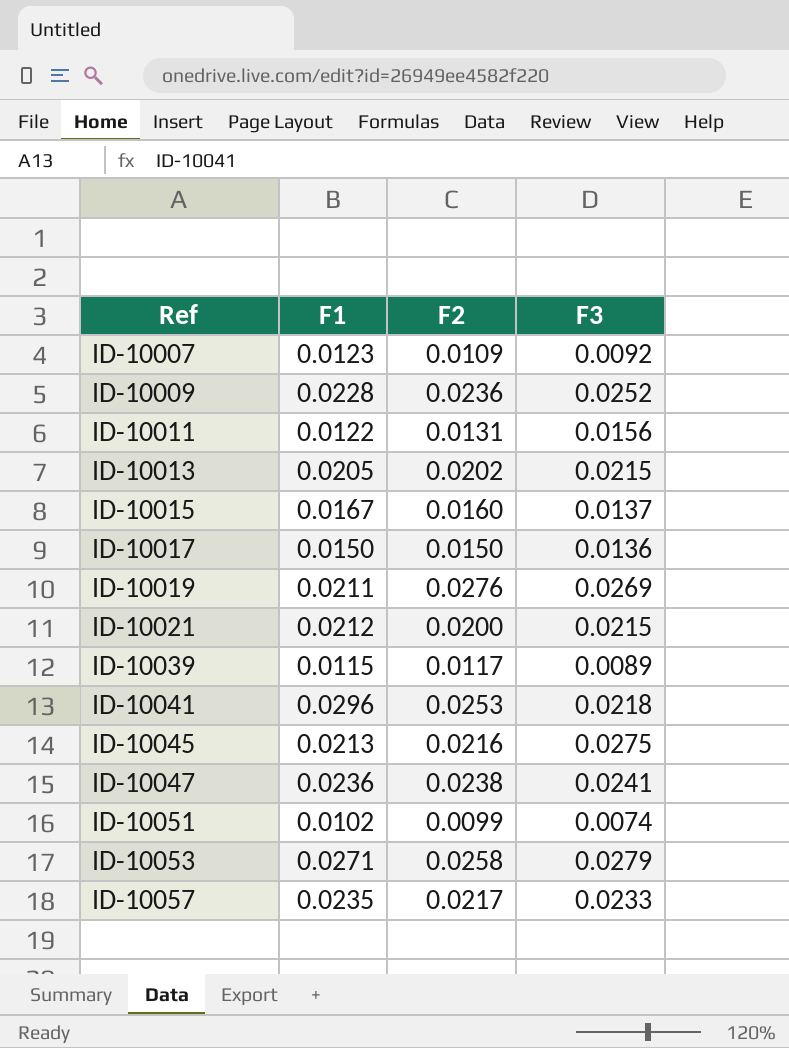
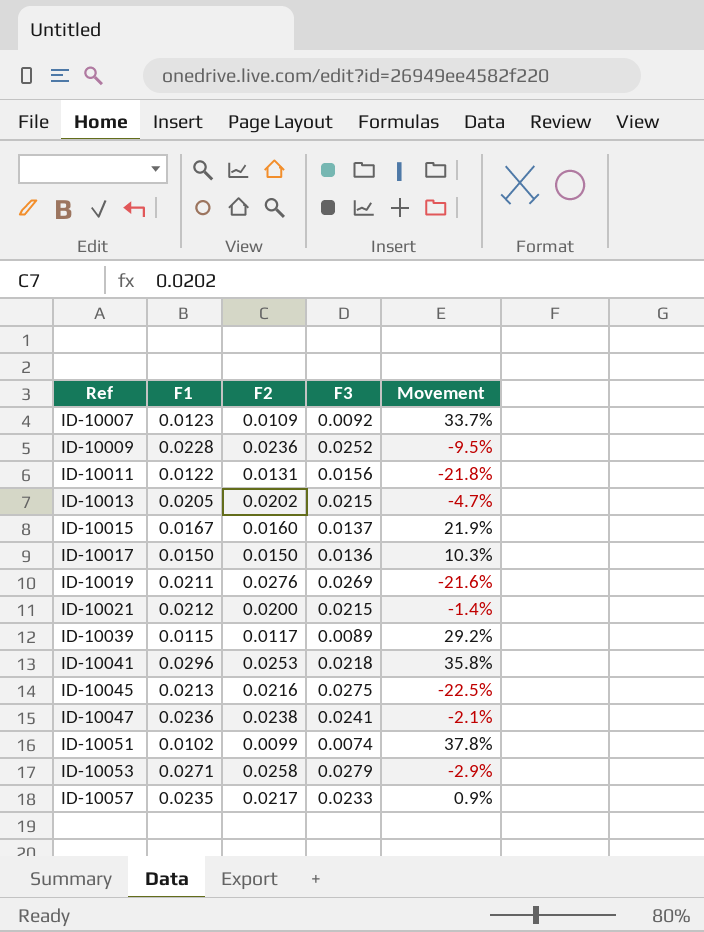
column Movement | formula: none -> ([F1] - [F3]) / [F3]

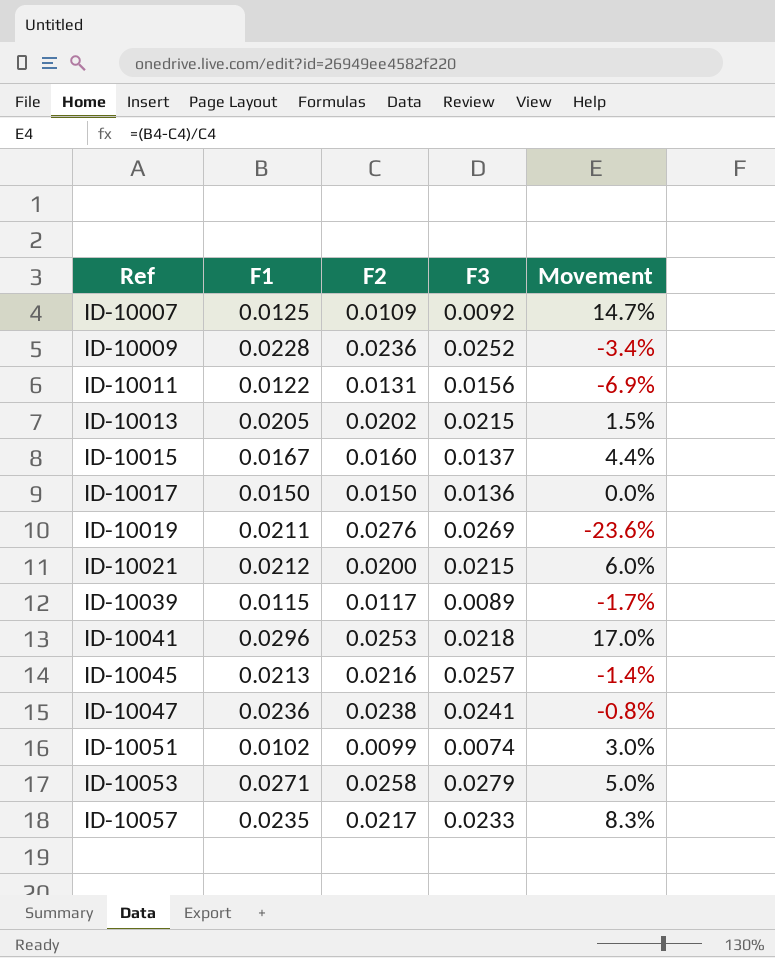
column Movement | formula: ([F1] - [F3]) / [F3] -> ([F1] - [F2]) / [F2]
ID-10007 | F1: 0.0123 -> 0.0125
ID-10045 | F3: 0.0275 -> 0.0257

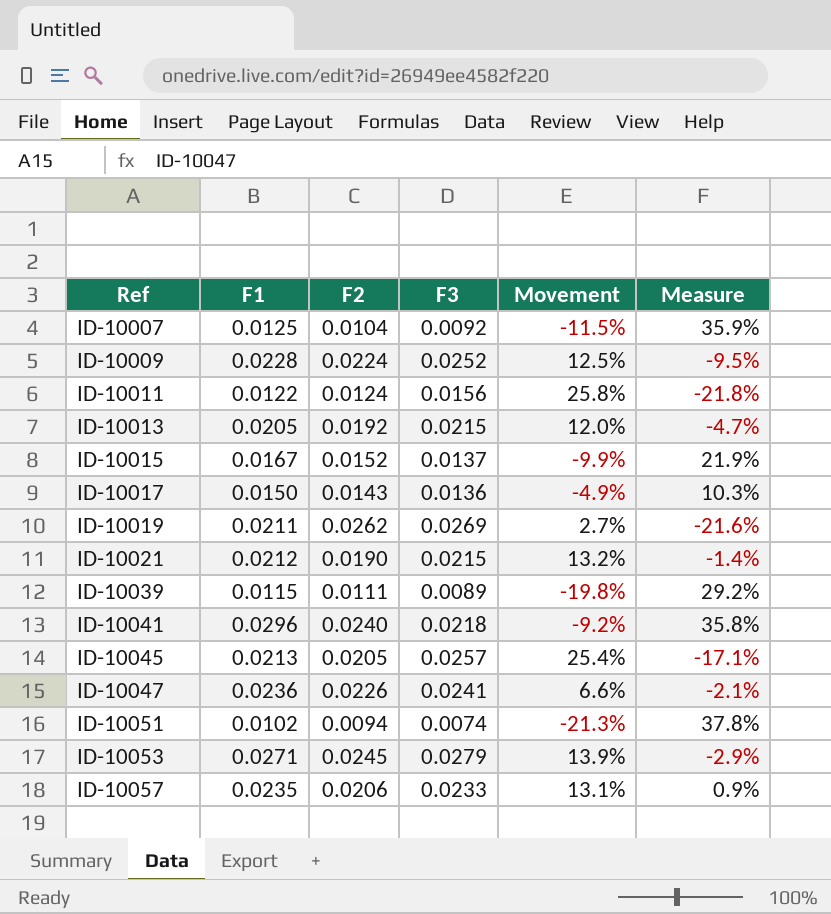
column Movement | formula: ([F1] - [F2]) / [F2] -> ([F3] - [F2]) / [F2]
column Measure | formula: none -> ([F1] - [F3]) / [F3]
ID-10007 | F2: 0.0109 -> 0.0104
ID-10009 | F2: 0.0236 -> 0.0224
ID-10011 | F2: 0.0131 -> 0.0124
ID-10013 | F2: 0.0202 -> 0.0192
ID-10015 | F2: 0.0160 -> 0.0152
ID-10017 | F2: 0.0150 -> 0.0143
ID-10019 | F2: 0.0276 -> 0.0262
ID-10021 | F2: 0.0200 -> 0.0190
ID-10039 | F2: 0.0117 -> 0.0111
ID-10041 | F2: 0.0253 -> 0.0240
ID-10045 | F2: 0.0216 -> 0.0205
ID-10047 | F2: 0.0238 -> 0.0226
ID-10051 | F2: 0.0099 -> 0.0094
ID-10053 | F2: 0.0258 -> 0.0245
ID-10057 | F2: 0.0217 -> 0.0206

